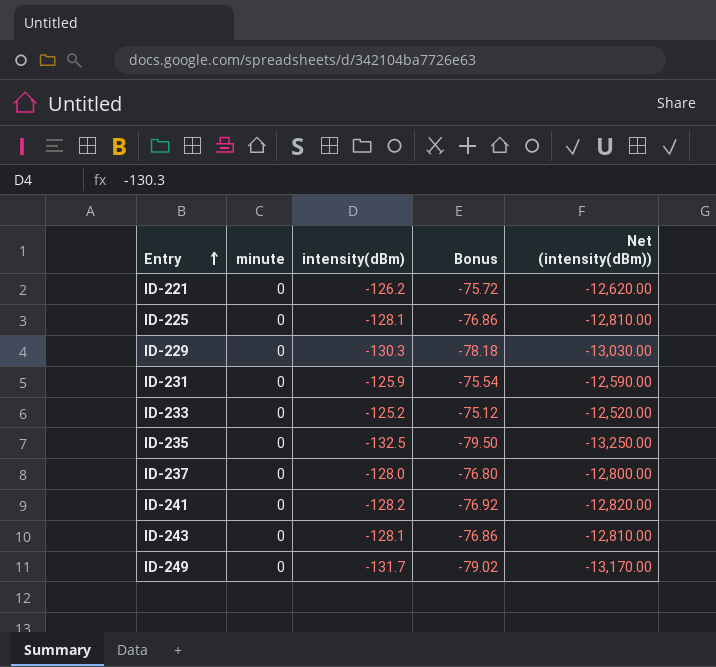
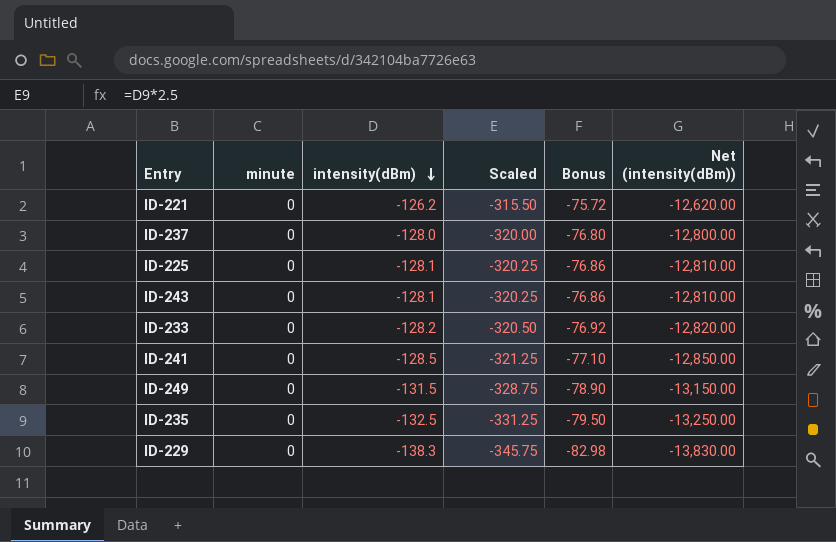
row order: Entry ascending -> intensity(dBm) descending
column Scaled | formula: none -> [intensity(dBm)] * 2.5
row ID-231: 0 | -125.9 | -75.54 | -12,590.00 -> none
ID-233 | intensity(dBm): -125.2 -> -128.2
ID-233 | Bonus: -75.12 -> -76.92
ID-233 | Net (intensity(dBm)): -12,520.00 -> -12,820.00
ID-241 | intensity(dBm): -128.2 -> -128.5
ID-241 | Bonus: -76.92 -> -77.10
ID-241 | Net (intensity(dBm)): -12,820.00 -> -12,850.00
ID-249 | intensity(dBm): -131.7 -> -131.5
ID-249 | Bonus: -79.02 -> -78.90
ID-249 | Net (intensity(dBm)): -13,170.00 -> -13,150.00
ID-229 | intensity(dBm): -130.3 -> -138.3
ID-229 | Bonus: -78.18 -> -82.98
ID-229 | Net (intensity(dBm)): -13,030.00 -> -13,830.00

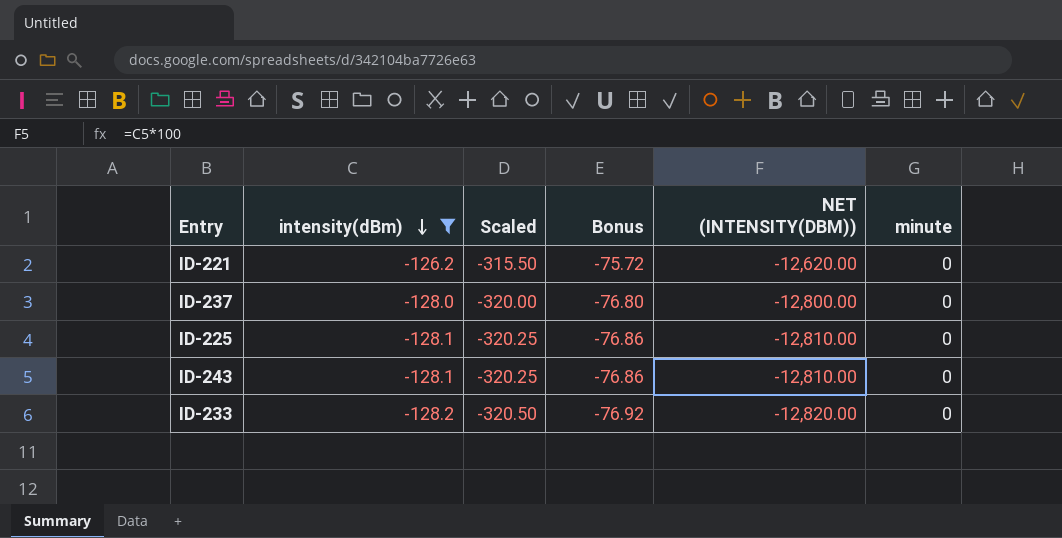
filter: none -> intensity(dBm) >= -128.2
column name: Net (intensity(dBm)) -> NET (INTENSITY(DBM))
column minute | position: 2 -> 6

